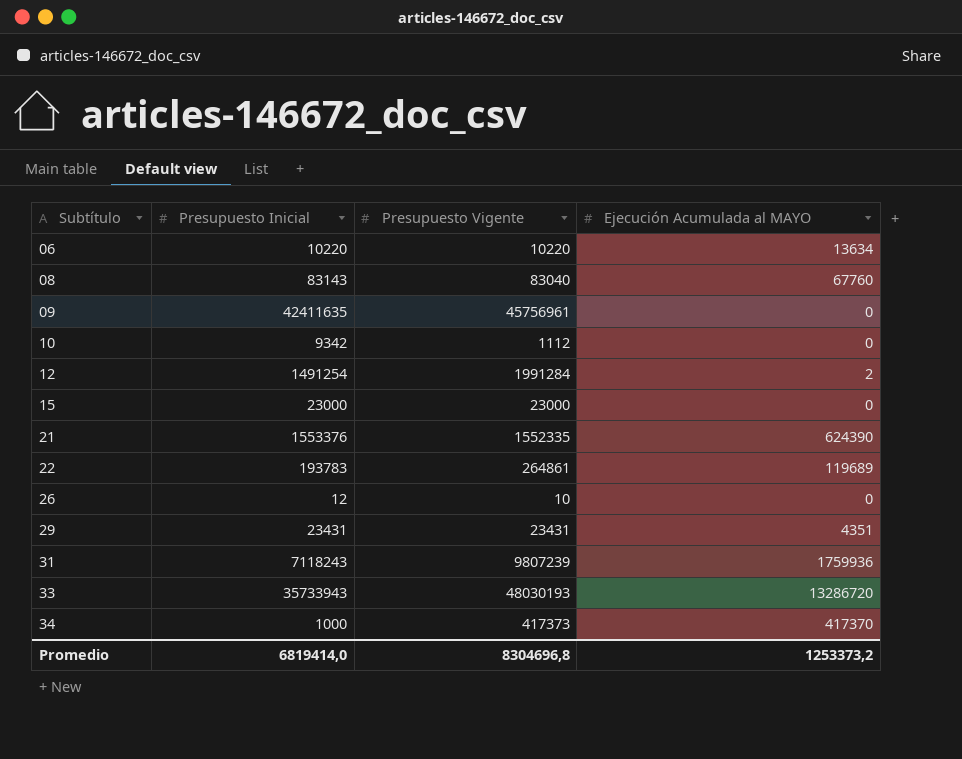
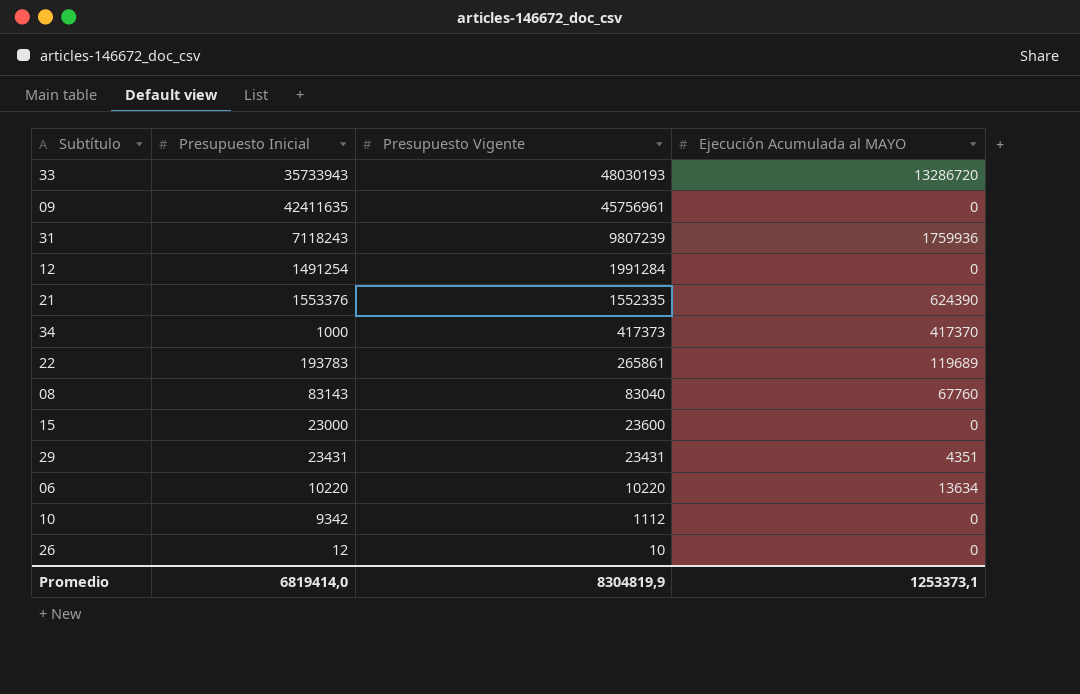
row order: Subtítulo ascending -> Presupuesto Vigente descending
12 | Ejecución Acumulada al MAYO: 2 -> 0
22 | Presupuesto Vigente: 264861 -> 265861
15 | Presupuesto Vigente: 23000 -> 23600
Promedio | Presupuesto Vigente: 8304696,8 -> 8304819,9
Promedio | Ejecución Acumulada al MAYO: 1253373,2 -> 1253373,1

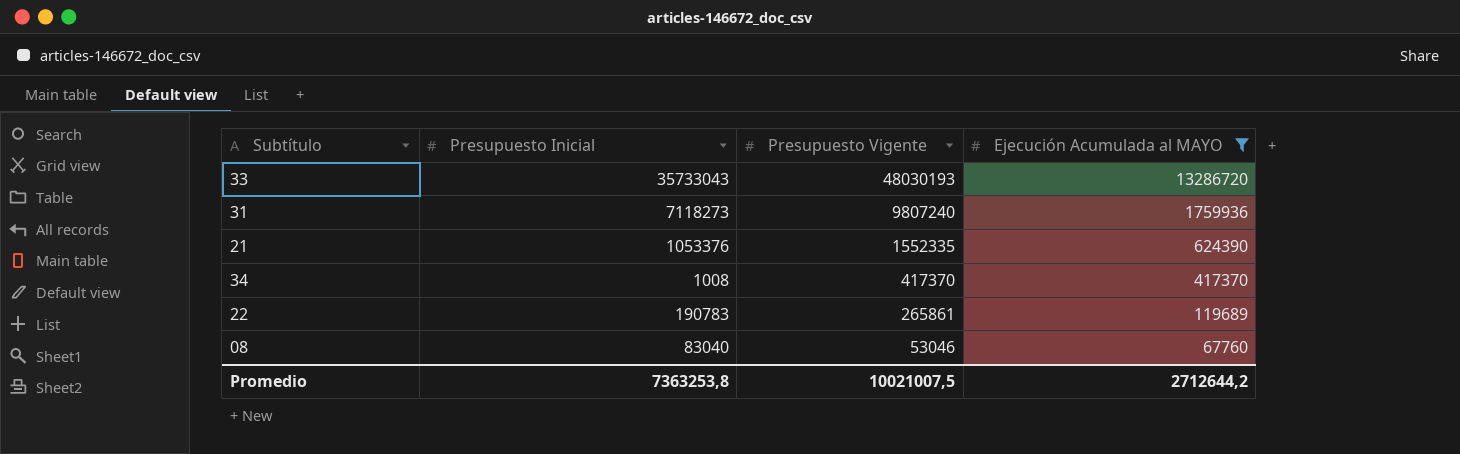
filter: none -> Ejecución Acumulada al MAYO >= 67760
33 | Presupuesto Inicial: 35733943 -> 35733043
31 | Presupuesto Inicial: 7118243 -> 7118273
31 | Presupuesto Vigente: 9807239 -> 9807240
21 | Presupuesto Inicial: 1553376 -> 1053376
34 | Presupuesto Inicial: 1000 -> 1008
34 | Presupuesto Vigente: 417373 -> 417370
22 | Presupuesto Inicial: 193783 -> 190783
08 | Presupuesto Inicial: 83143 -> 83040
08 | Presupuesto Vigente: 83040 -> 53046
Promedio | Presupuesto Inicial: 6819414,0 -> 7363253,8
Promedio | Presupuesto Vigente: 8304819,9 -> 10021007,5
Promedio | Ejecución Acumulada al MAYO: 1253373,1 -> 2712644,2

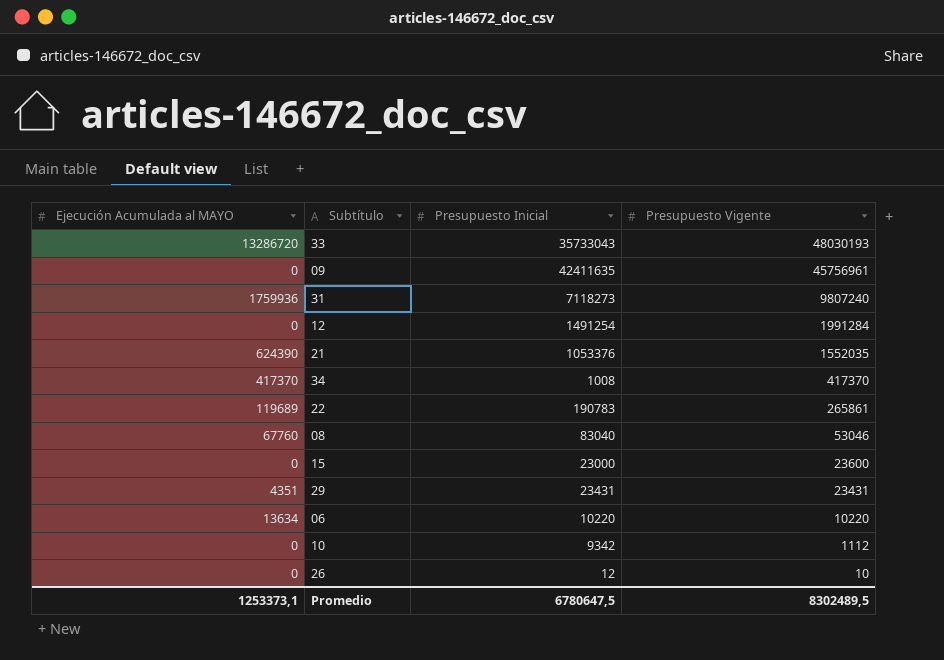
filter: Ejecución Acumulada al MAYO >= 67760 -> none
column Ejecución Acumulada al MAYO | position: 4 -> 1
21 | Presupuesto Vigente: 1552335 -> 1552035
Promedio | Ejecución Acumulada al MAYO: 2712644,2 -> 1253373,1
Promedio | Presupuesto Inicial: 7363253,8 -> 6780647,5
Promedio | Presupuesto Vigente: 10021007,5 -> 8302489,5

